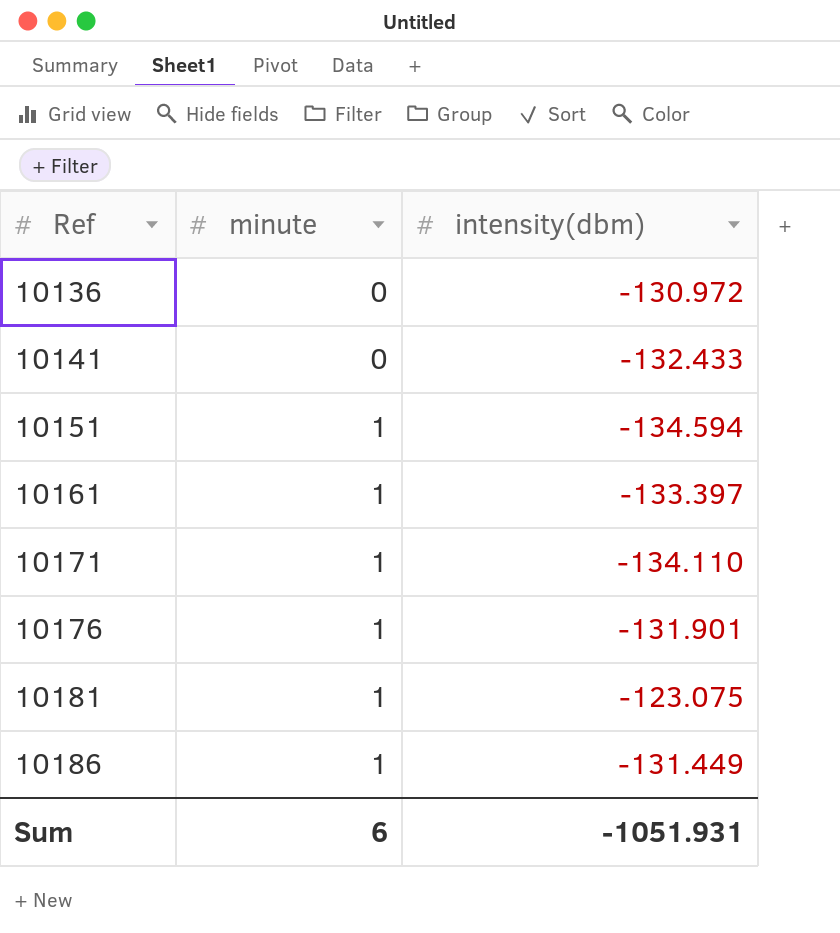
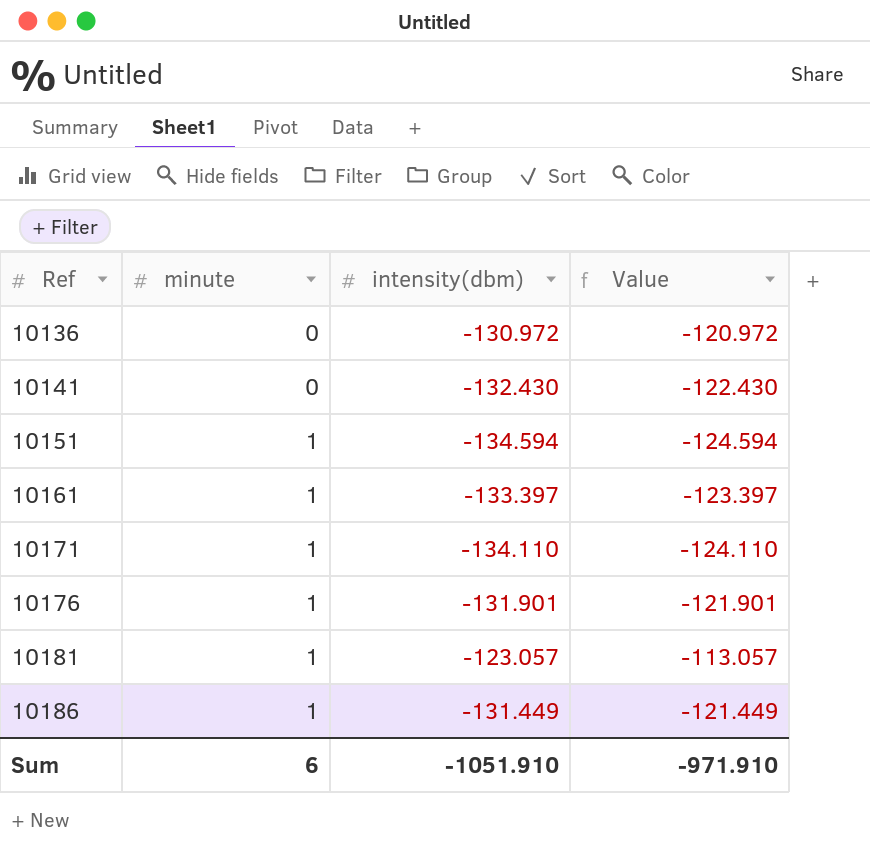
column Value | formula: none -> [intensity(dbm)] + 10
10141 | intensity(dbm): -132.433 -> -132.430
10181 | intensity(dbm): -123.075 -> -123.057
Sum | intensity(dbm): -1051.931 -> -1051.910

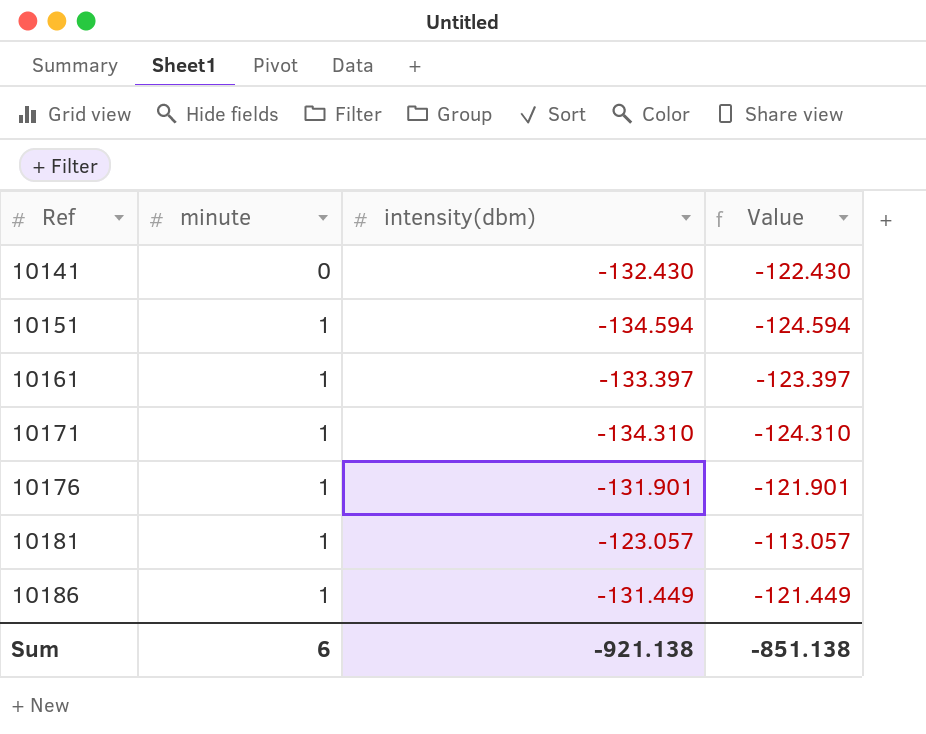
row 10136: 0 | -130.972 | -120.972 -> none
10171 | intensity(dbm): -134.110 -> -134.310
10171 | Value: -124.110 -> -124.310
Sum | intensity(dbm): -1051.910 -> -921.138
Sum | Value: -971.910 -> -851.138

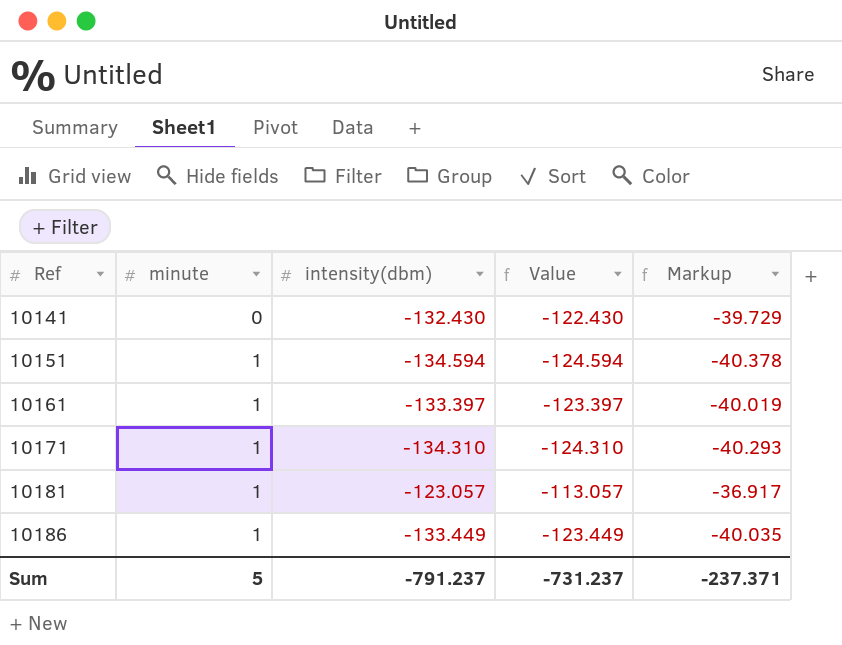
column Markup | formula: none -> [intensity(dbm)] * 0.3
row 10176: 1 | -131.901 | -121.901 -> none
10186 | intensity(dbm): -131.449 -> -133.449
10186 | Value: -121.449 -> -123.449
Sum | minute: 6 -> 5
Sum | intensity(dbm): -921.138 -> -791.237
Sum | Value: -851.138 -> -731.237

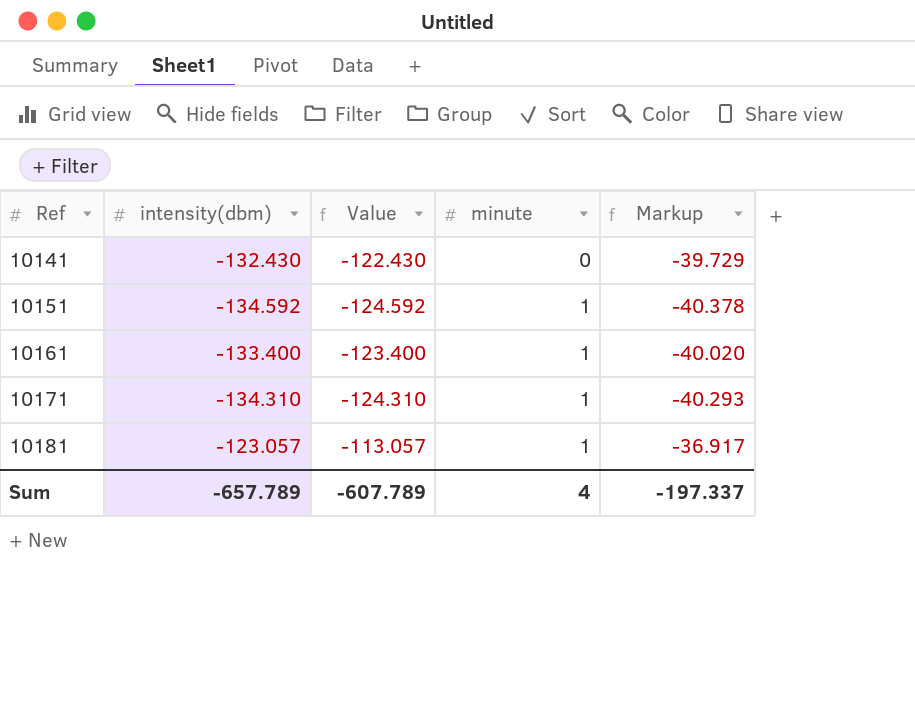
column minute | position: 2 -> 4
row 10186: 1 | -133.449 | -123.449 | -40.035 -> none
10151 | intensity(dbm): -134.594 -> -134.592
10151 | Value: -124.594 -> -124.592
10161 | intensity(dbm): -133.397 -> -133.400
10161 | Value: -123.397 -> -123.400
10161 | Markup: -40.019 -> -40.020
Sum | intensity(dbm): -791.237 -> -657.789
Sum | Value: -731.237 -> -607.789
Sum | minute: 5 -> 4
Sum | Markup: -237.371 -> -197.337

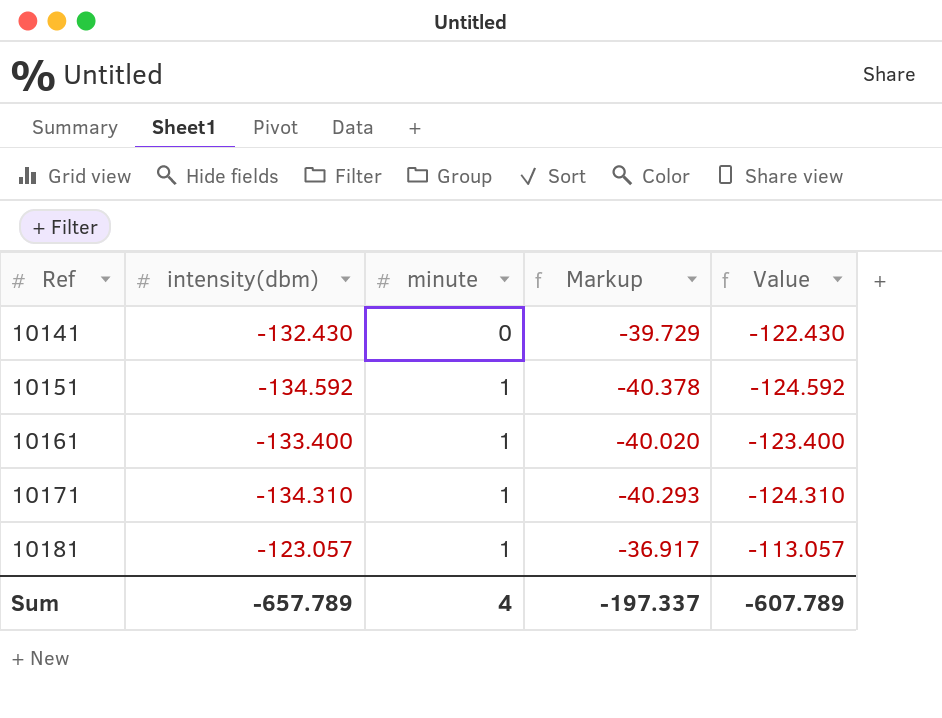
column Value | position: 3 -> 5

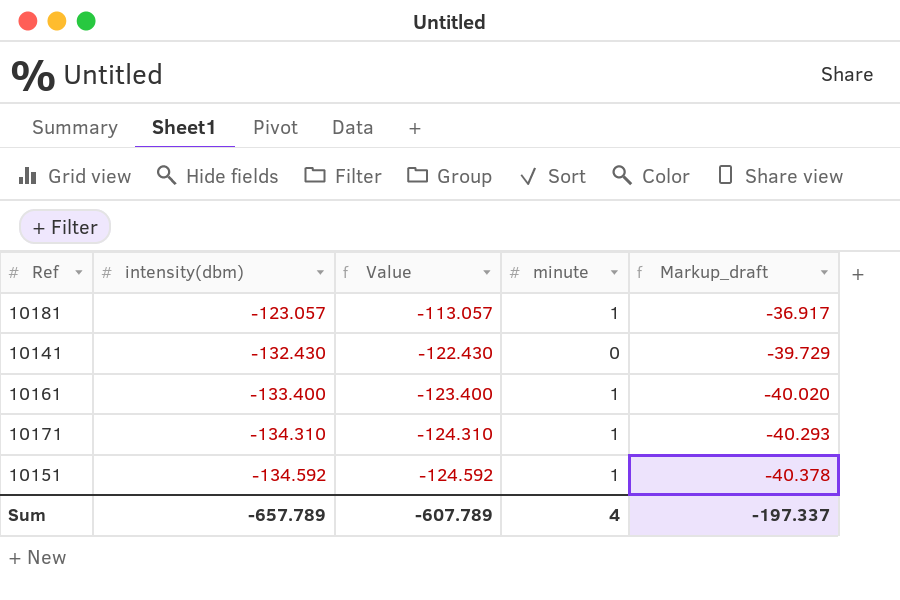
row order: Ref ascending -> intensity(dbm) descending
column Value | position: 5 -> 3
column name: Markup -> Markup_draft

